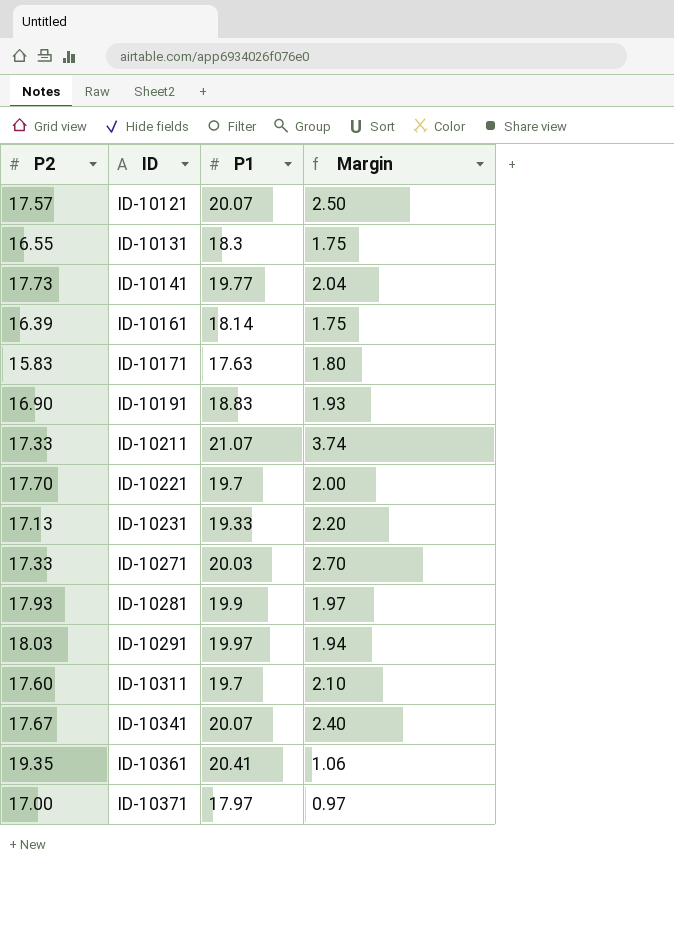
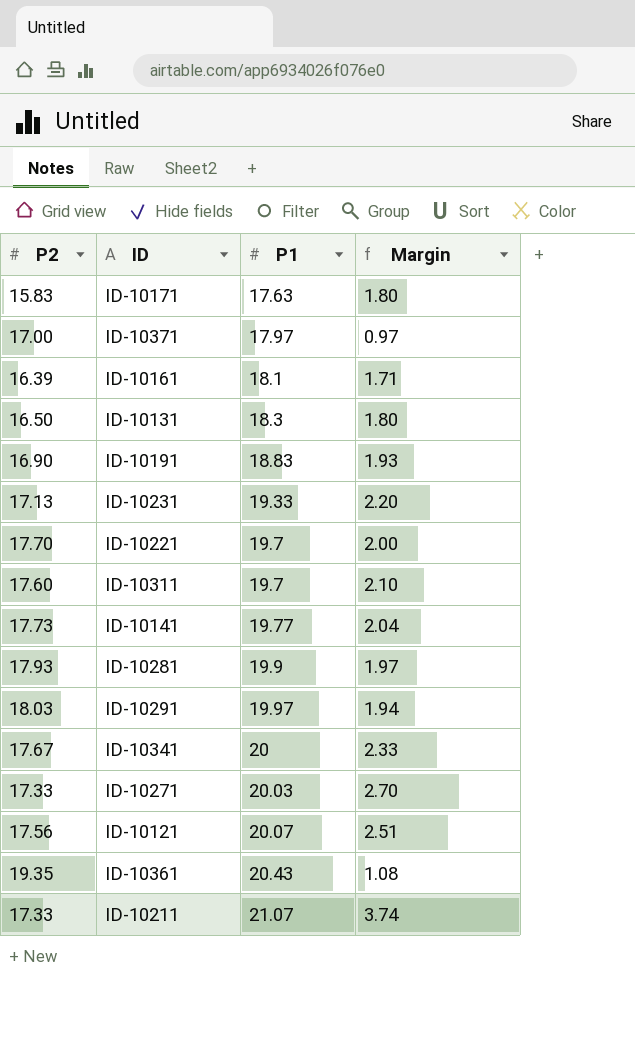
row order: ID ascending -> P1 ascending
ID-10161 | P1: 18.14 -> 18.1
ID-10161 | Margin: 1.75 -> 1.71
ID-10131 | P2: 16.55 -> 16.50
ID-10131 | Margin: 1.75 -> 1.80
ID-10341 | P1: 20.07 -> 20
ID-10341 | Margin: 2.40 -> 2.33
ID-10121 | P2: 17.57 -> 17.56
ID-10121 | Margin: 2.50 -> 2.51
ID-10361 | P1: 20.41 -> 20.43
ID-10361 | Margin: 1.06 -> 1.08

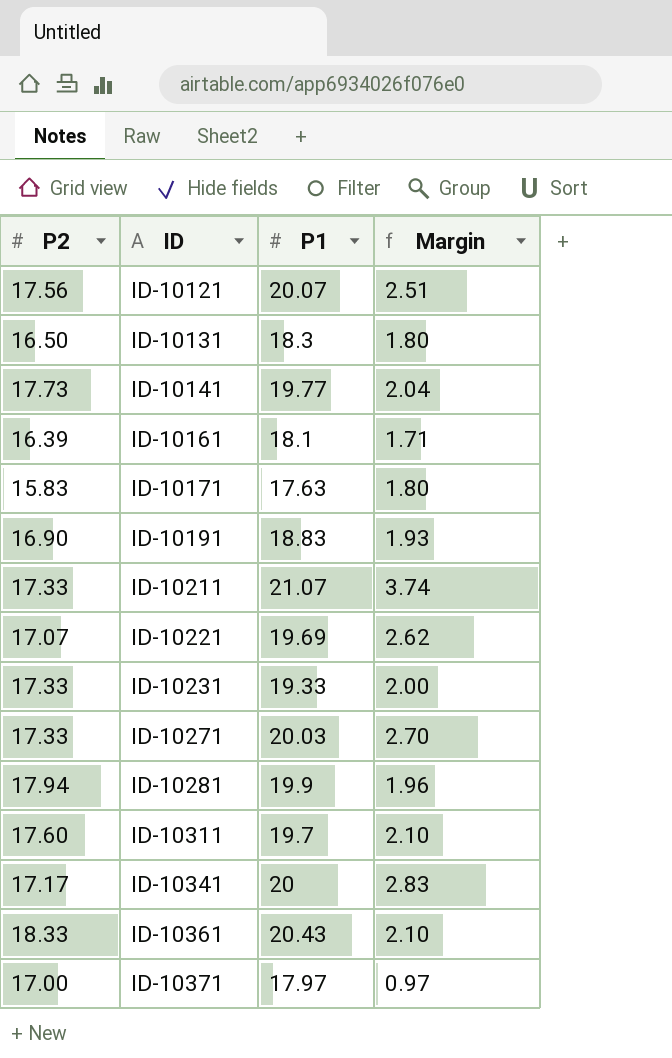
row order: P1 ascending -> ID ascending
row ID-10291: 18.03 | 19.97 | 1.94 -> none
ID-10221 | P2: 17.70 -> 17.07
ID-10221 | P1: 19.7 -> 19.69
ID-10221 | Margin: 2.00 -> 2.62
ID-10231 | P2: 17.13 -> 17.33
ID-10231 | Margin: 2.20 -> 2.00
ID-10281 | P2: 17.93 -> 17.94
ID-10281 | Margin: 1.97 -> 1.96
ID-10341 | P2: 17.67 -> 17.17
ID-10341 | Margin: 2.33 -> 2.83
ID-10361 | P2: 19.35 -> 18.33
ID-10361 | Margin: 1.08 -> 2.10

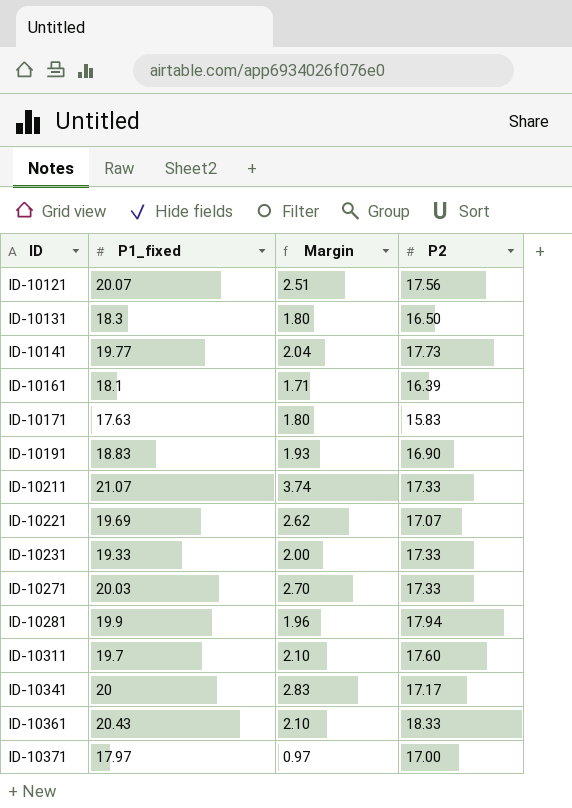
column name: P1 -> P1_fixed
column P2 | position: 1 -> 4

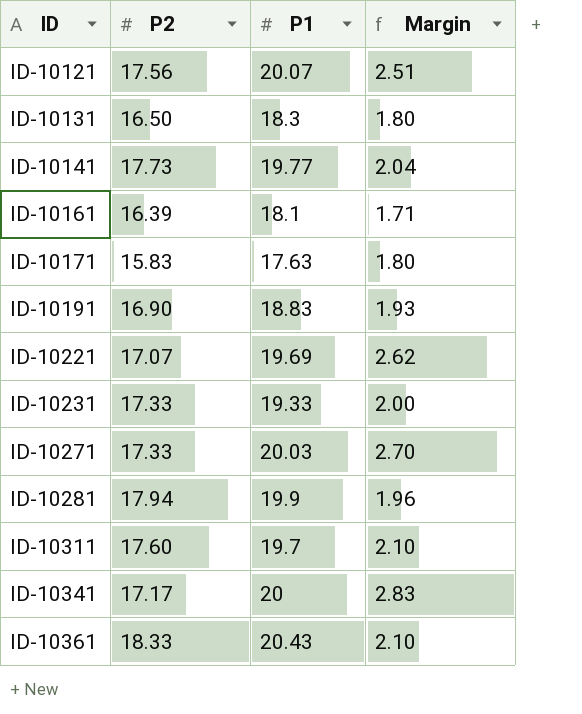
column P2 | position: 4 -> 2
column name: P1_fixed -> P1
row ID-10211: 21.07 | 3.74 | 17.33 -> none
row ID-10371: 17.97 | 0.97 | 17.00 -> none

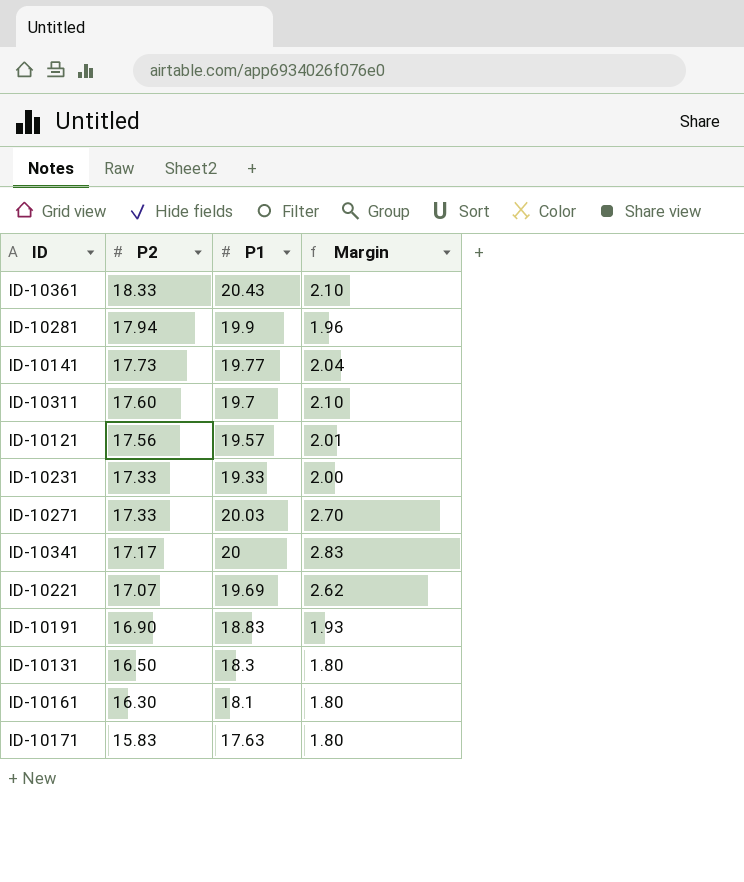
row order: ID ascending -> P2 descending
ID-10121 | P1: 20.07 -> 19.57
ID-10121 | Margin: 2.51 -> 2.01
ID-10161 | P2: 16.39 -> 16.30
ID-10161 | Margin: 1.71 -> 1.80

